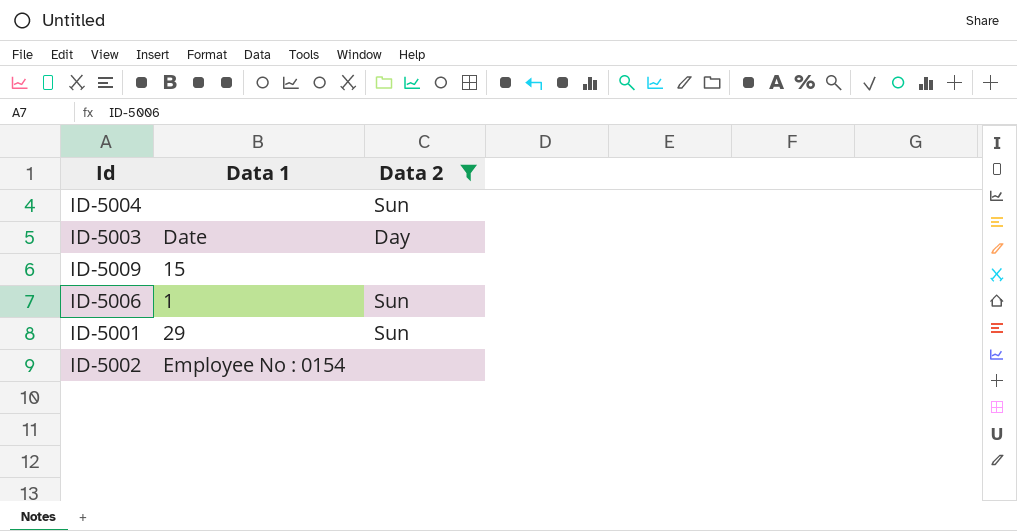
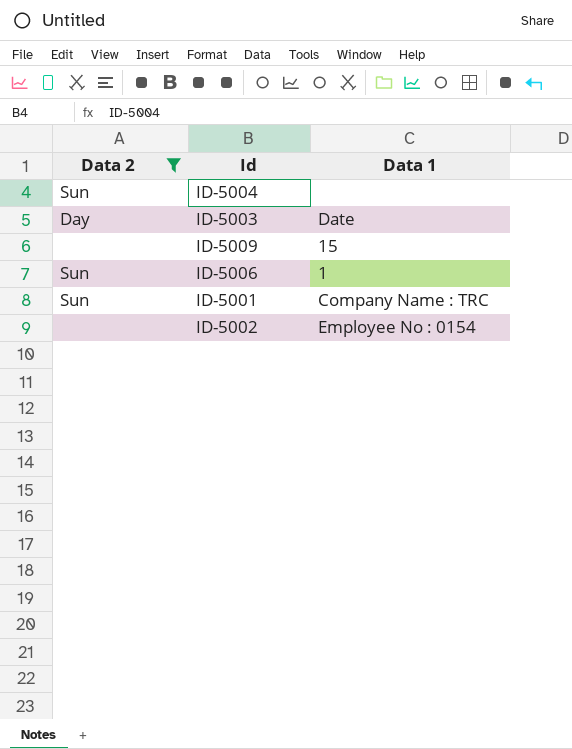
column Data 2 | position: 3 -> 1
ID-5001 | Data 1: 29 -> Company Name : TRC

